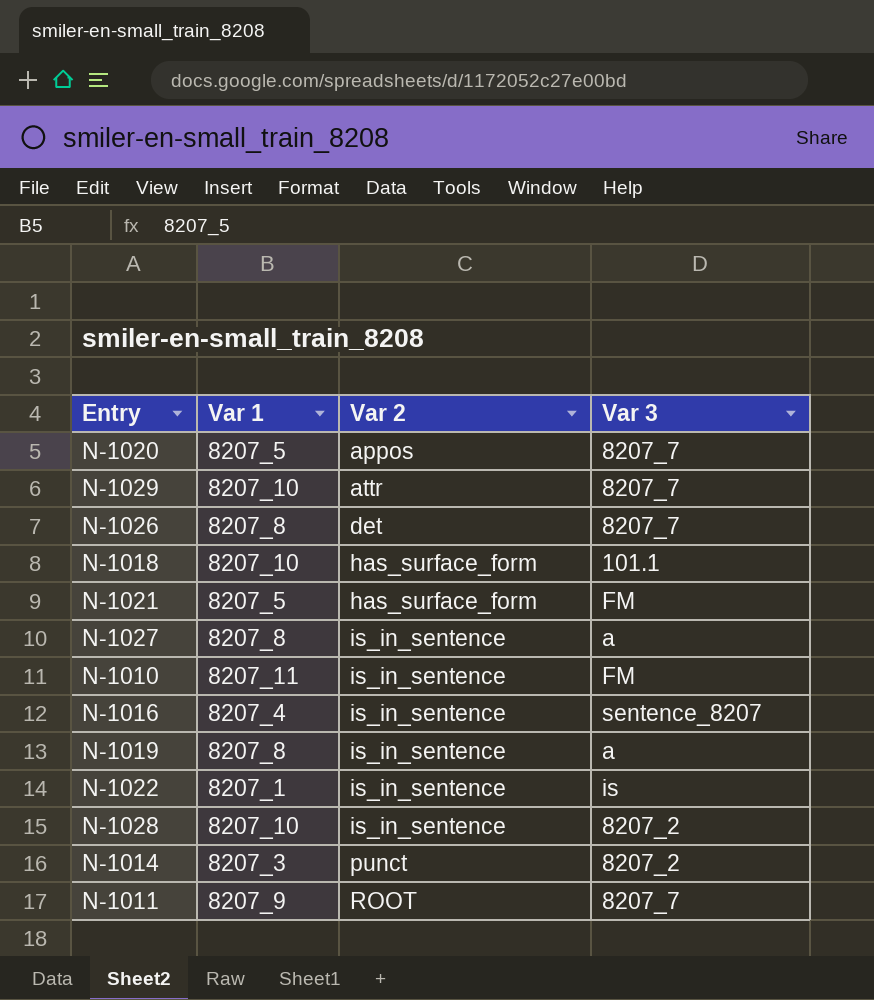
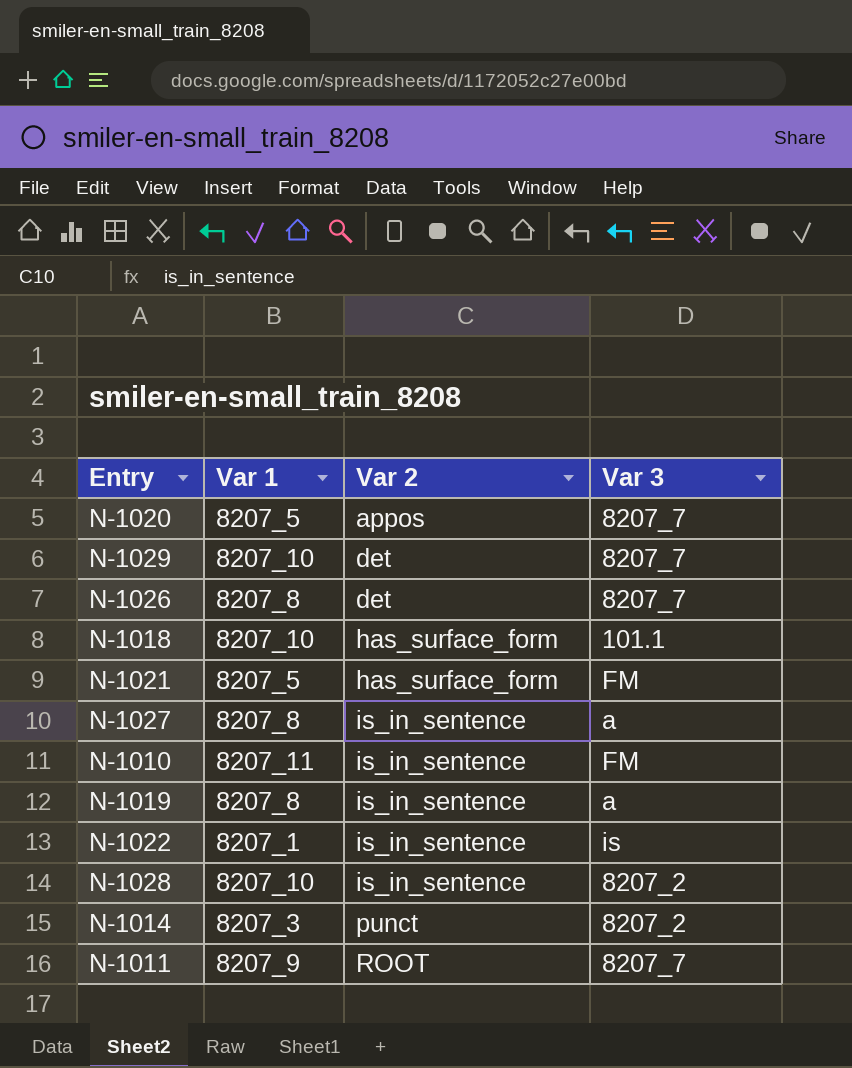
row N-1016: 8207_4 | is_in_sentence | sentence_8207 -> none
N-1029 | Var 2: attr -> det

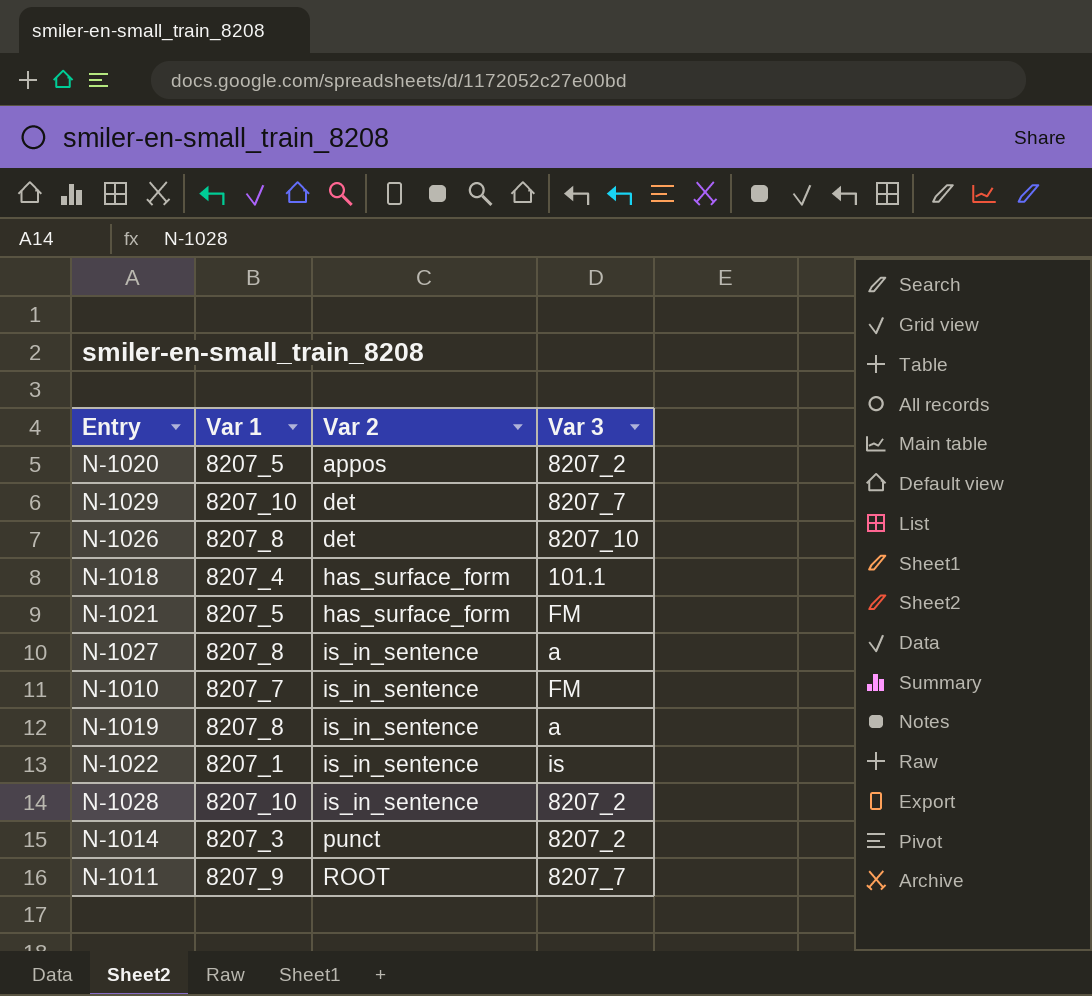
N-1020 | Var 3: 8207_7 -> 8207_2
N-1026 | Var 3: 8207_7 -> 8207_10
N-1018 | Var 1: 8207_10 -> 8207_4
N-1010 | Var 1: 8207_11 -> 8207_7

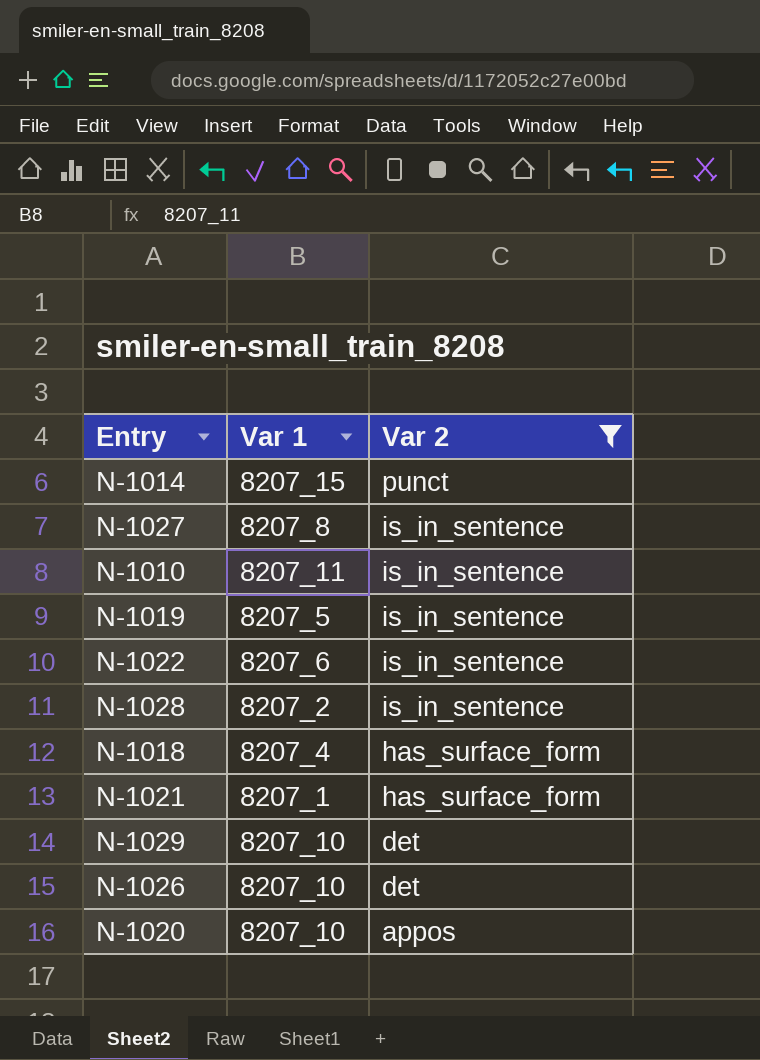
filter: none -> Var 2 != ROOT
row order: Var 2 ascending -> Var 2 descending
column Var 3 | position: 4 -> none
N-1014 | Var 1: 8207_3 -> 8207_15
N-1010 | Var 1: 8207_7 -> 8207_11
N-1019 | Var 1: 8207_8 -> 8207_5
N-1022 | Var 1: 8207_1 -> 8207_6
N-1028 | Var 1: 8207_10 -> 8207_2
N-1021 | Var 1: 8207_5 -> 8207_1
N-1026 | Var 1: 8207_8 -> 8207_10
N-1020 | Var 1: 8207_5 -> 8207_10

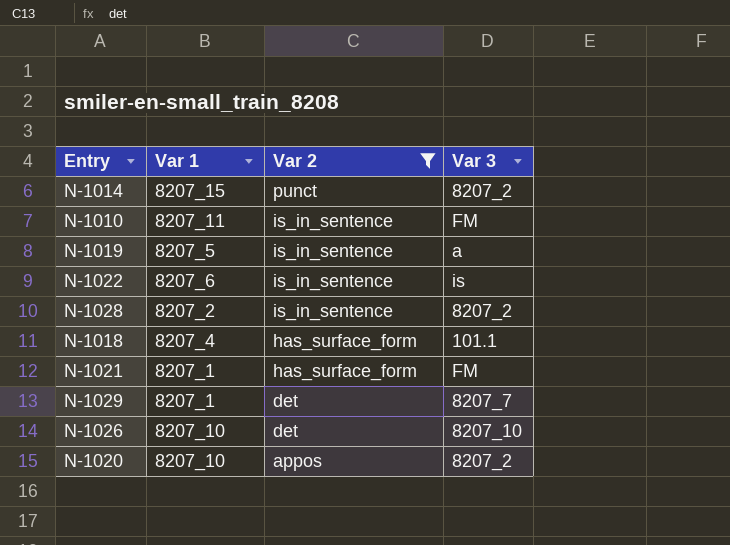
column Var 3 | position: none -> 4
row N-1027: 8207_8 | is_in_sentence -> none
N-1029 | Var 1: 8207_10 -> 8207_1

